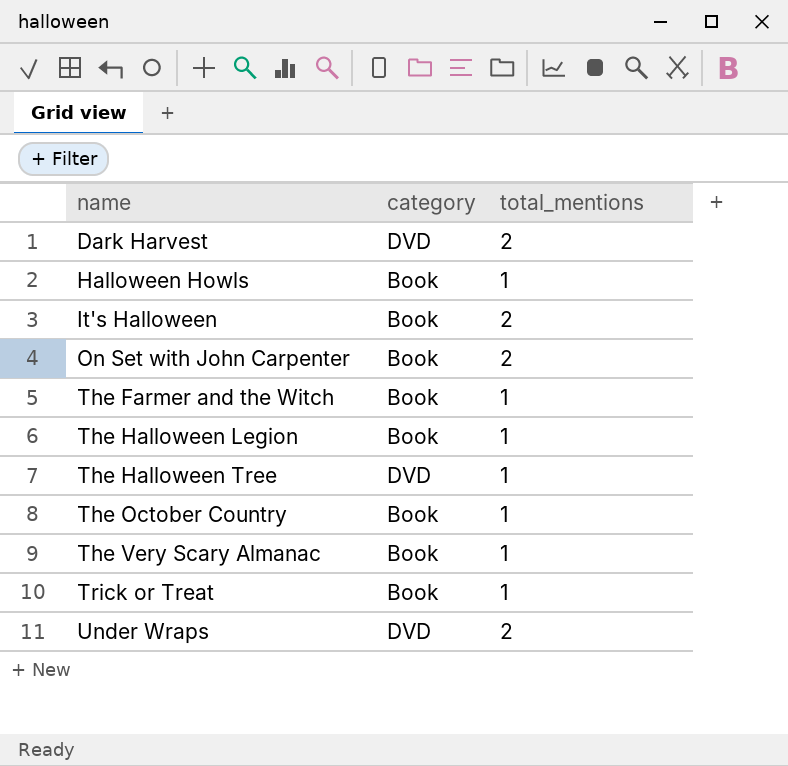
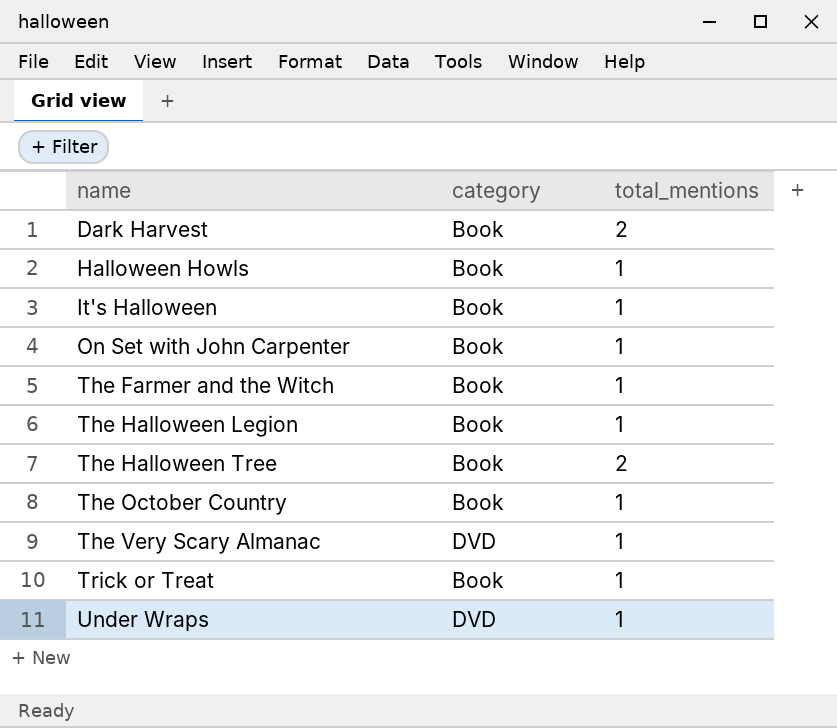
Dark Harvest | category: DVD -> Book
It's Halloween | total_mentions: 2 -> 1
On Set with John Carpenter | total_mentions: 2 -> 1
The Halloween Tree | category: DVD -> Book
The Halloween Tree | total_mentions: 1 -> 2
The Very Scary Almanac | category: Book -> DVD
Under Wraps | total_mentions: 2 -> 1

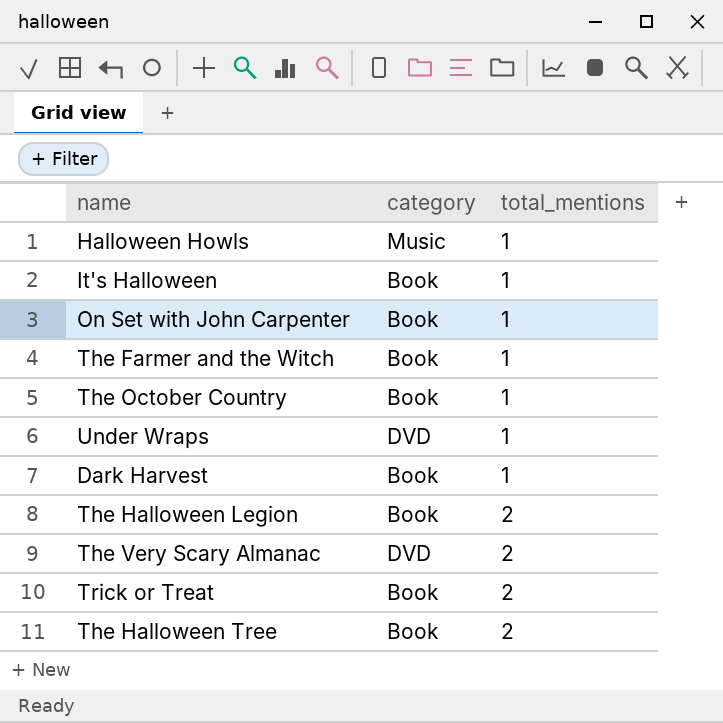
row order: name ascending -> total_mentions ascending
Halloween Howls | category: Book -> Music
Dark Harvest | total_mentions: 2 -> 1
The Halloween Legion | total_mentions: 1 -> 2
The Very Scary Almanac | total_mentions: 1 -> 2
Trick or Treat | total_mentions: 1 -> 2

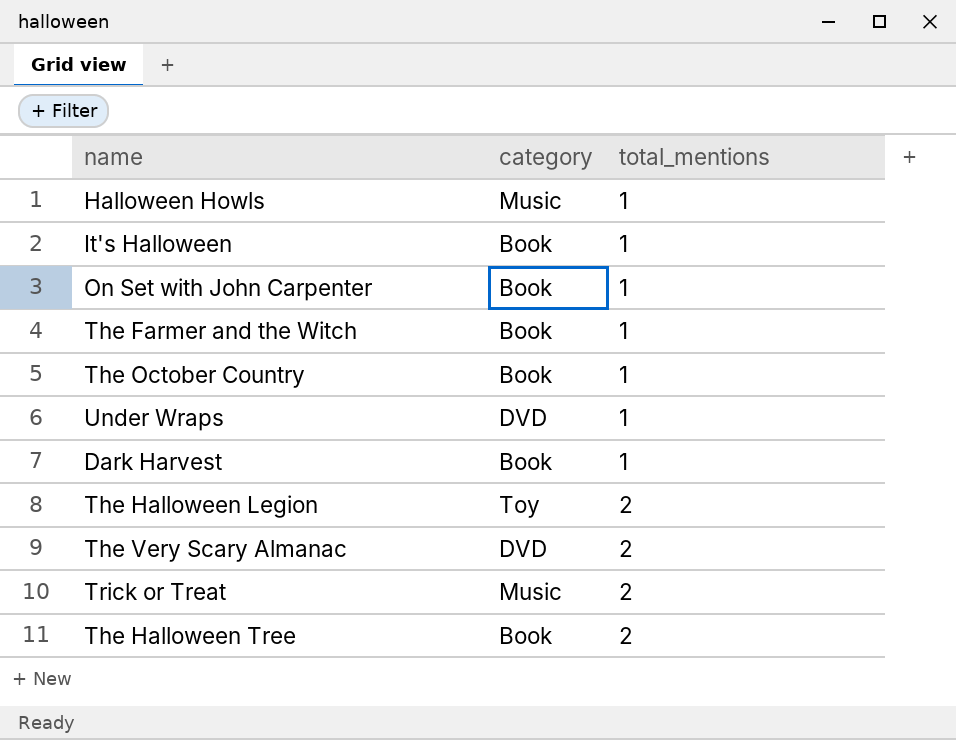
The Halloween Legion | category: Book -> Toy
Trick or Treat | category: Book -> Music

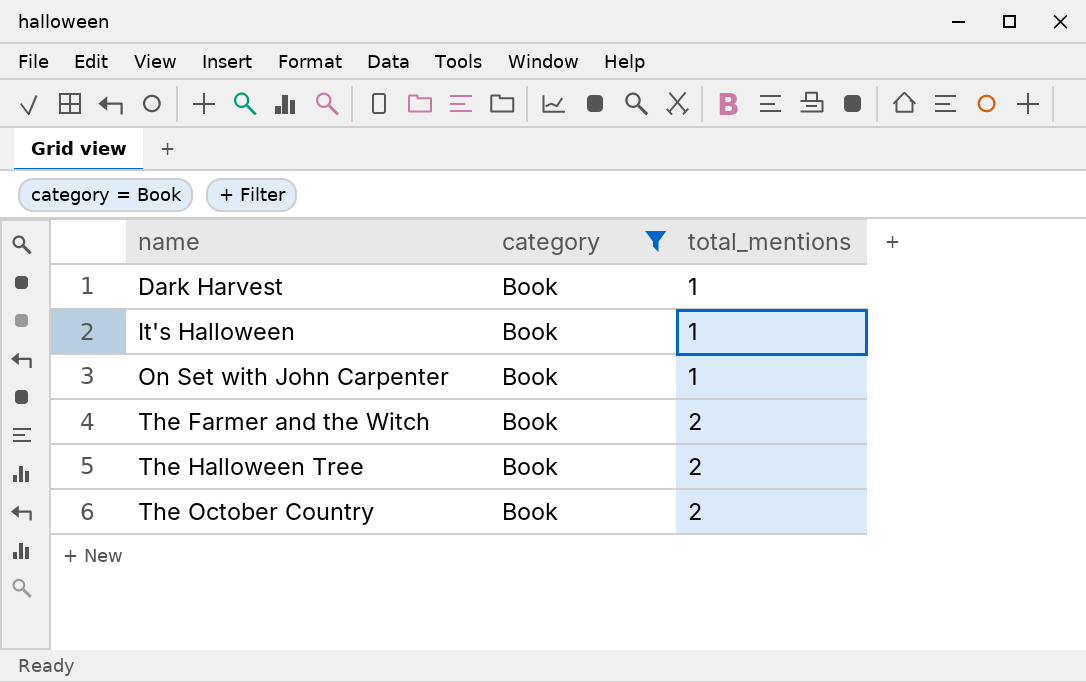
filter: none -> category = Book
row order: total_mentions ascending -> name ascending
The Farmer and the Witch | total_mentions: 1 -> 2
The October Country | total_mentions: 1 -> 2

